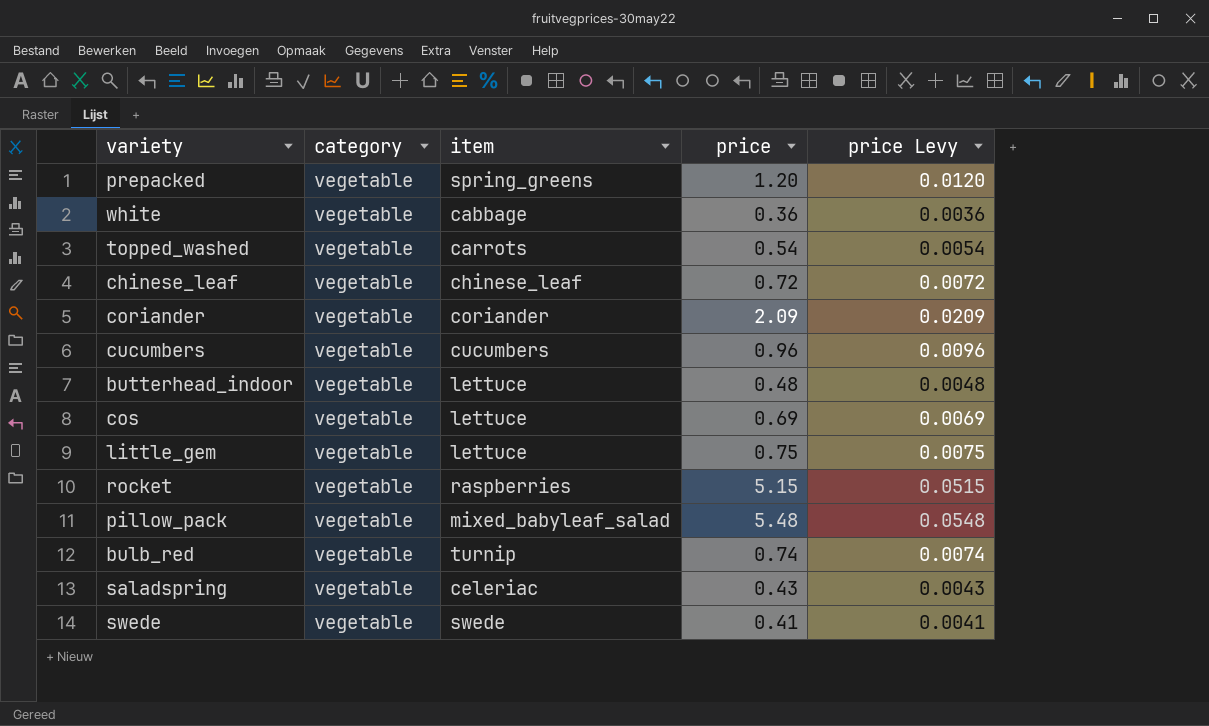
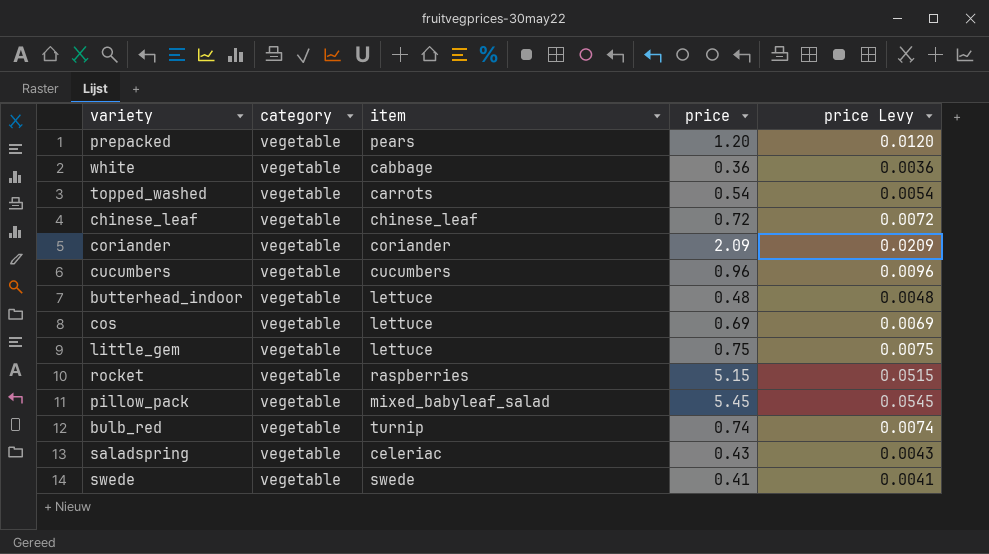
prepacked | item: spring_greens -> pears
pillow_pack | price: 5.48 -> 5.45
pillow_pack | price Levy: 0.0548 -> 0.0545

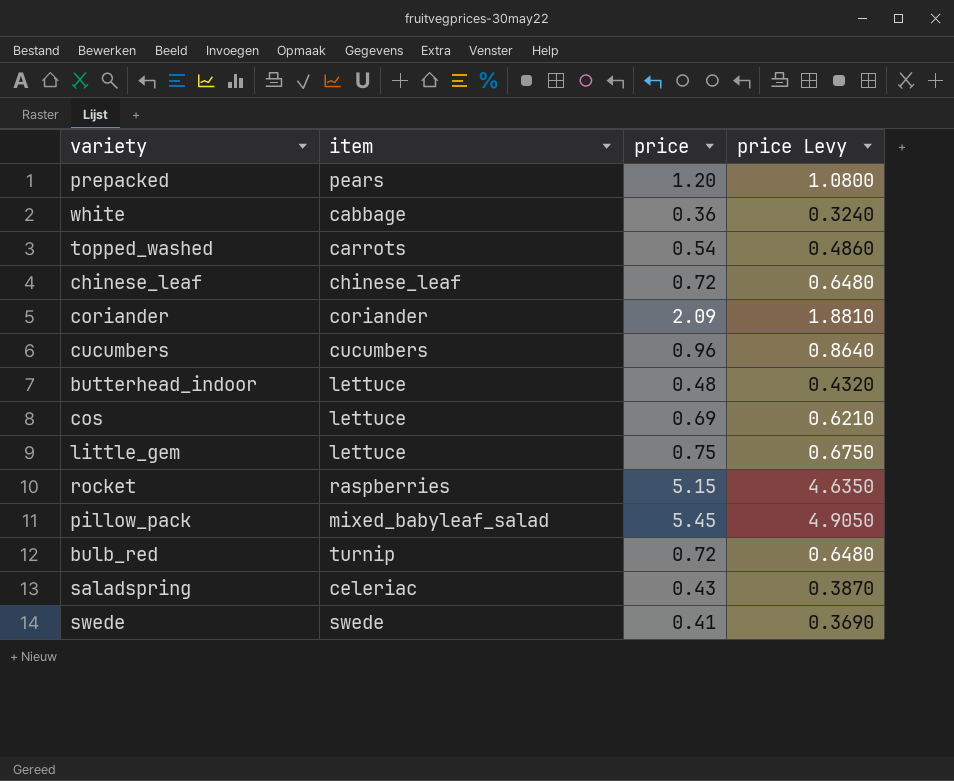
column category | position: 2 -> none
column price Levy | formula: [price] * 0.01 -> [price] * 0.9
bulb_red | price: 0.74 -> 0.72

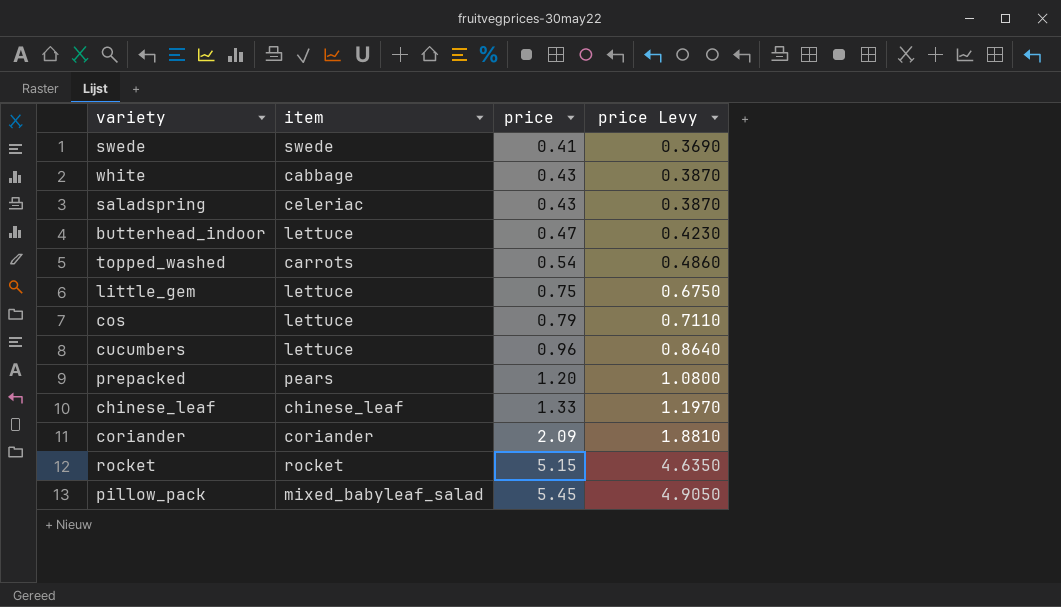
row order: none -> price ascending
row bulb_red: turnip | 0.72 | 0.6480 -> none
white | price: 0.36 -> 0.43
white | price Levy: 0.3240 -> 0.3870
butterhead_indoor | price: 0.48 -> 0.47
butterhead_indoor | price Levy: 0.4320 -> 0.4230
cos | price: 0.69 -> 0.79
cos | price Levy: 0.6210 -> 0.7110
cucumbers | item: cucumbers -> lettuce
chinese_leaf | price: 0.72 -> 1.33
chinese_leaf | price Levy: 0.6480 -> 1.1970
rocket | item: raspberries -> rocket

